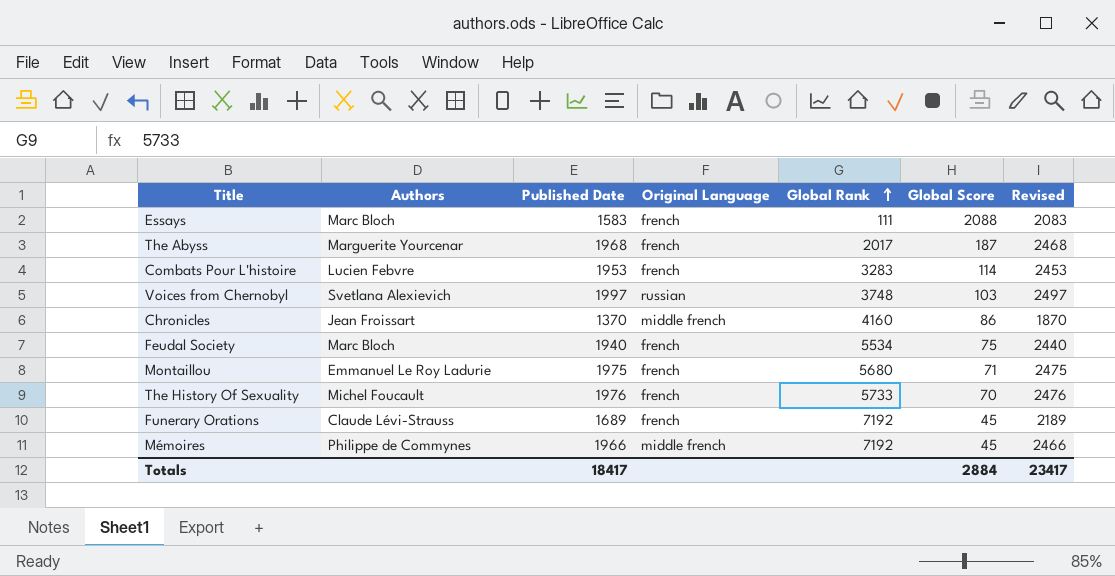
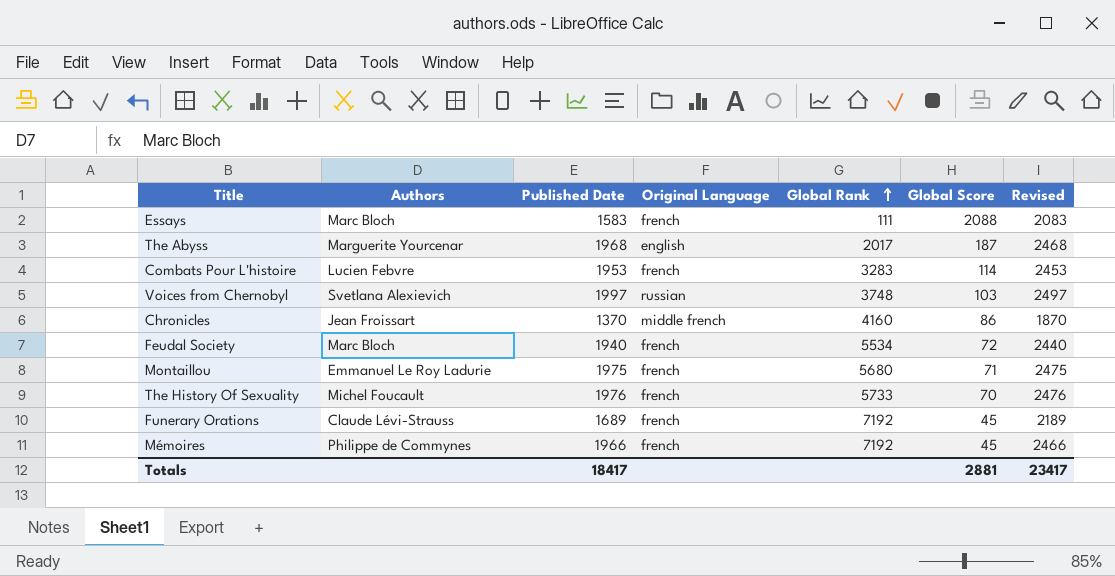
The Abyss | Original Language: french -> english
Feudal Society | Global Score: 75 -> 72
Mémoires | Original Language: middle french -> french
Totals | Global Score: 2884 -> 2881

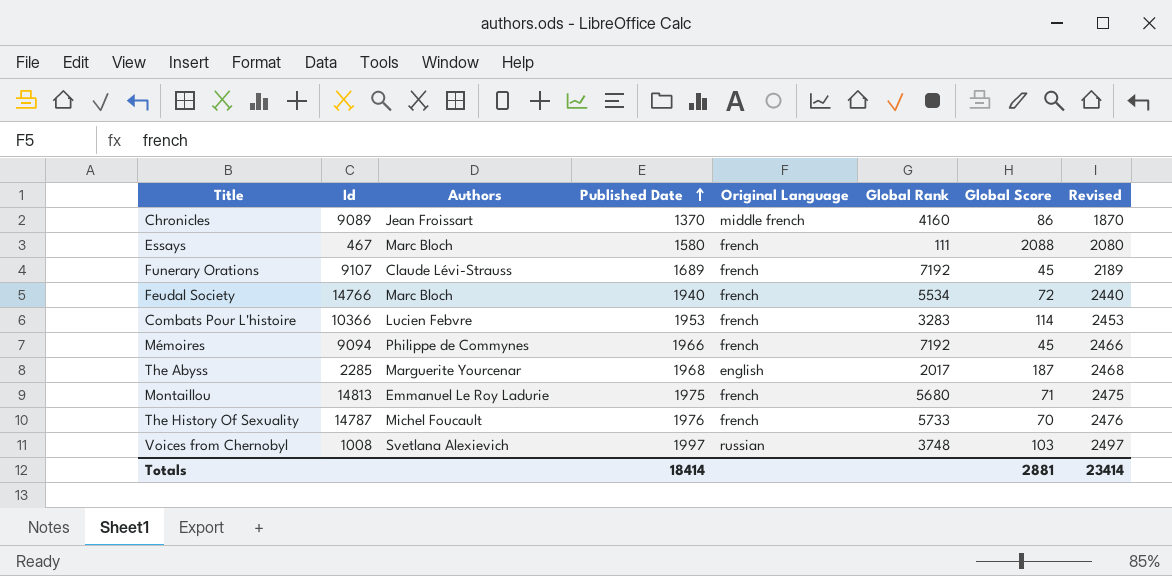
row order: Global Rank ascending -> Published Date ascending
column Id | position: none -> 2
Essays | Published Date: 1583 -> 1580
Essays | Revised: 2083 -> 2080
Totals | Published Date: 18417 -> 18414
Totals | Revised: 23417 -> 23414

